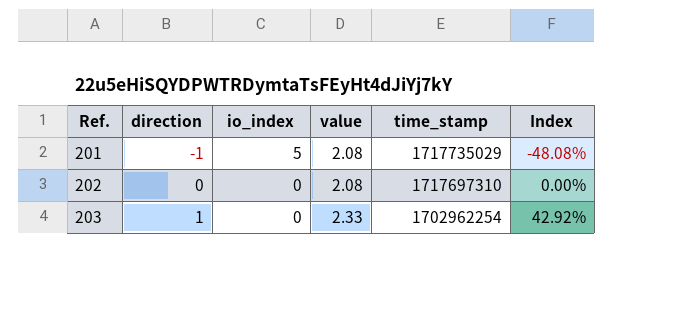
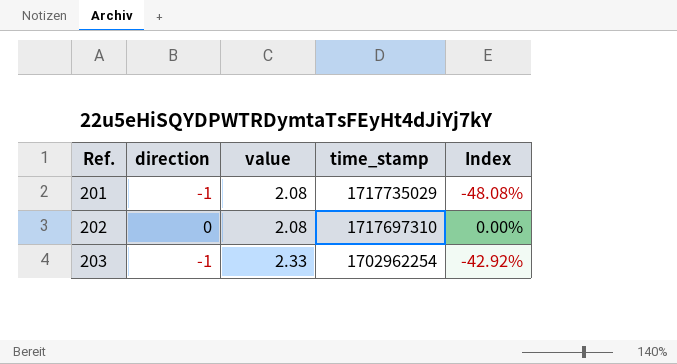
column io_index | position: 3 -> none
203 | direction: 1 -> -1
203 | Index: 42.92% -> -42.92%

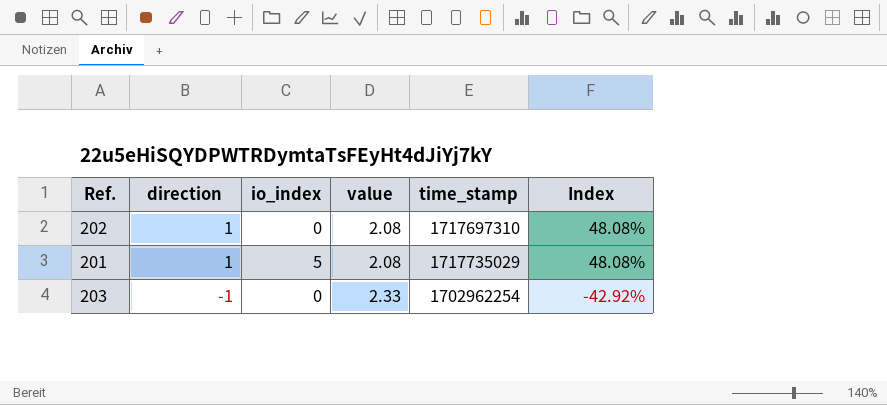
row order: Ref. ascending -> direction descending
column io_index | position: none -> 3
202 | direction: 0 -> 1
202 | Index: 0.00% -> 48.08%
201 | direction: -1 -> 1
201 | Index: -48.08% -> 48.08%

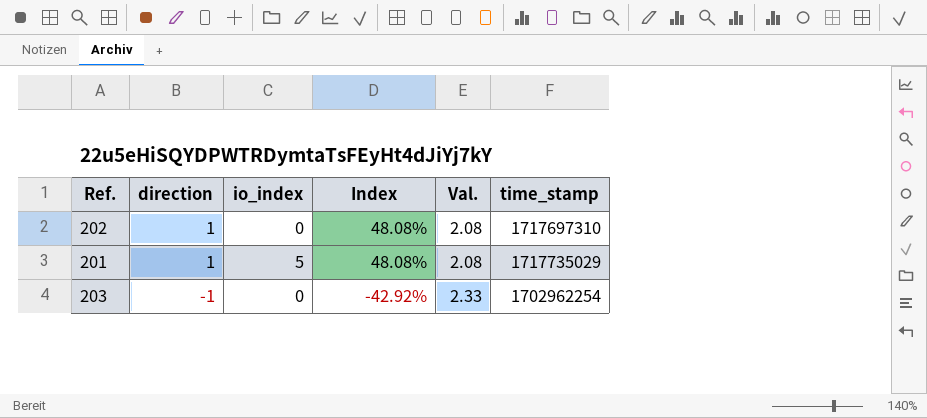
column Index | position: 6 -> 4
column name: value -> Val.

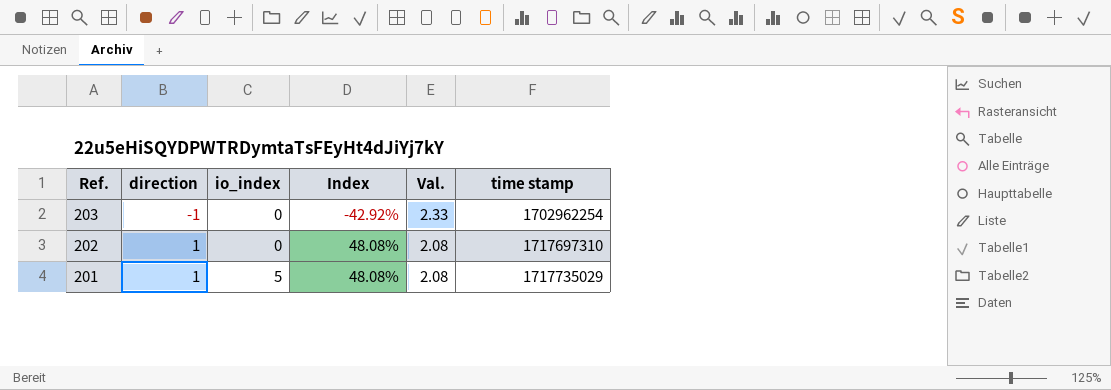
row order: direction descending -> Ref. descending
column name: time_stamp -> time stamp

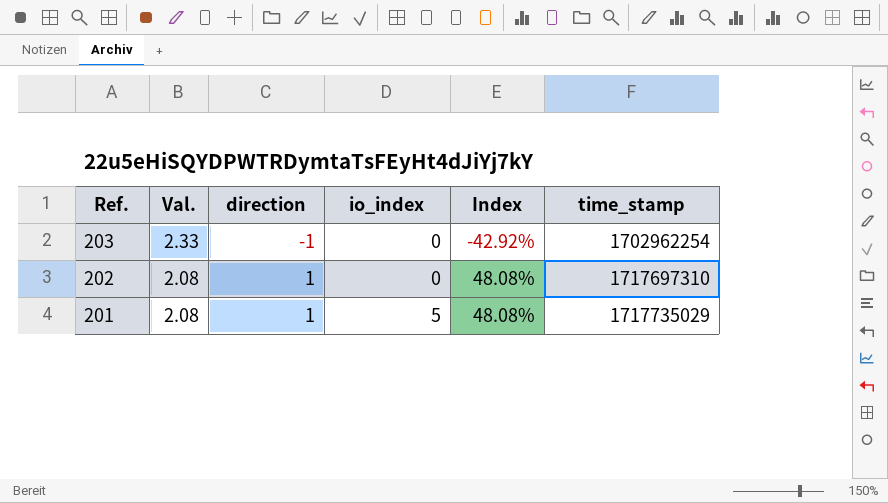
column Val. | position: 5 -> 2
column name: time stamp -> time_stamp

